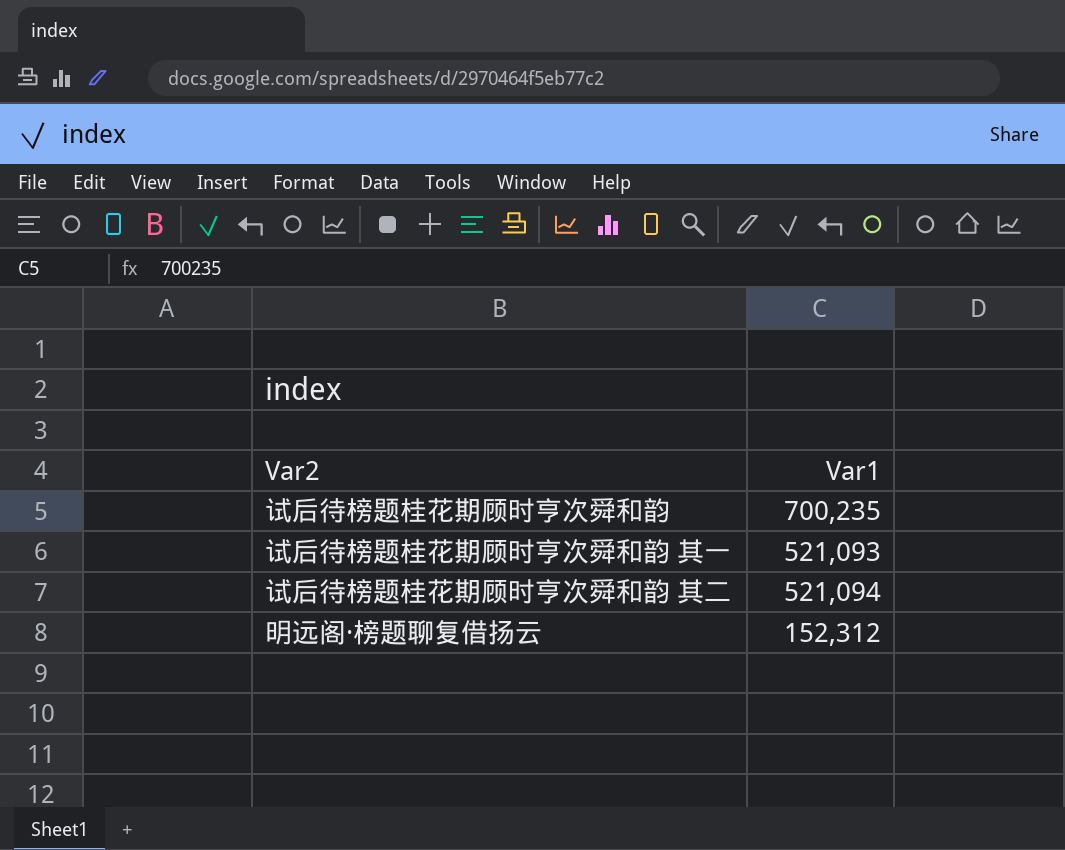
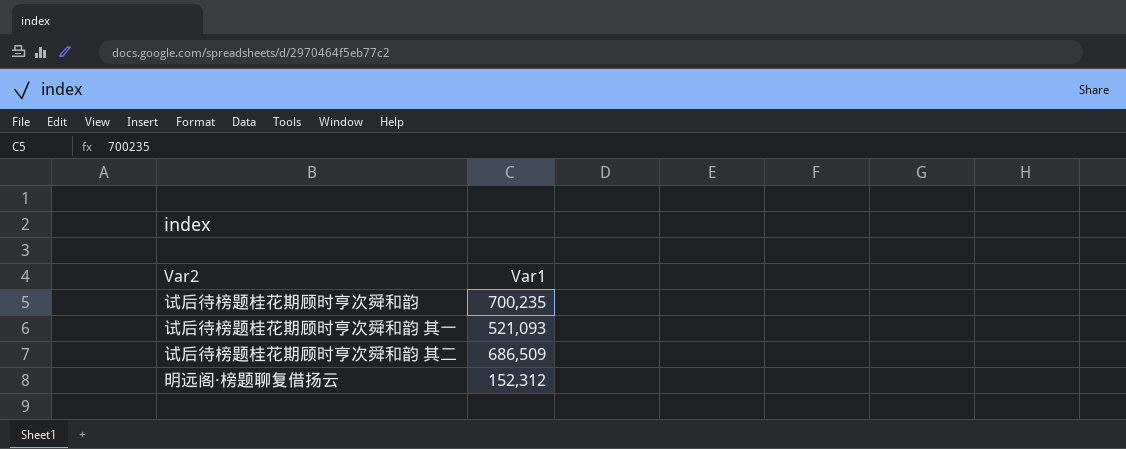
试后待榜题桂花期顾时亨次舜和韵 其二 | Var1: 521,094 -> 686,509

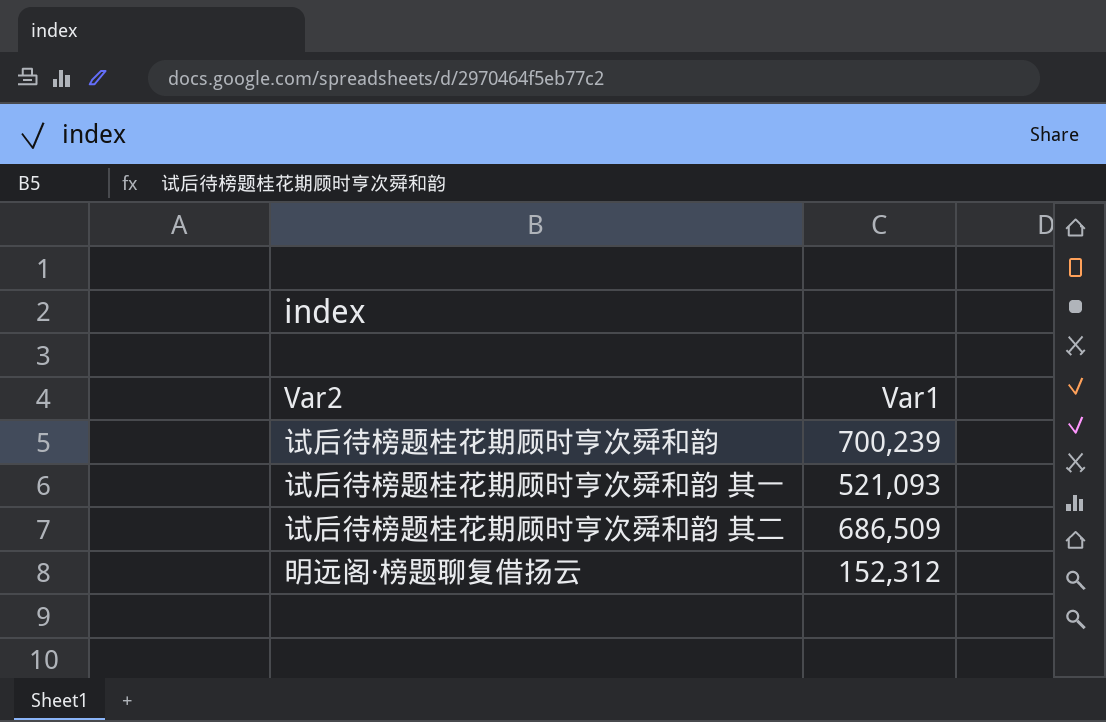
试后待榜题桂花期顾时亨次舜和韵 | Var1: 700,235 -> 700,239

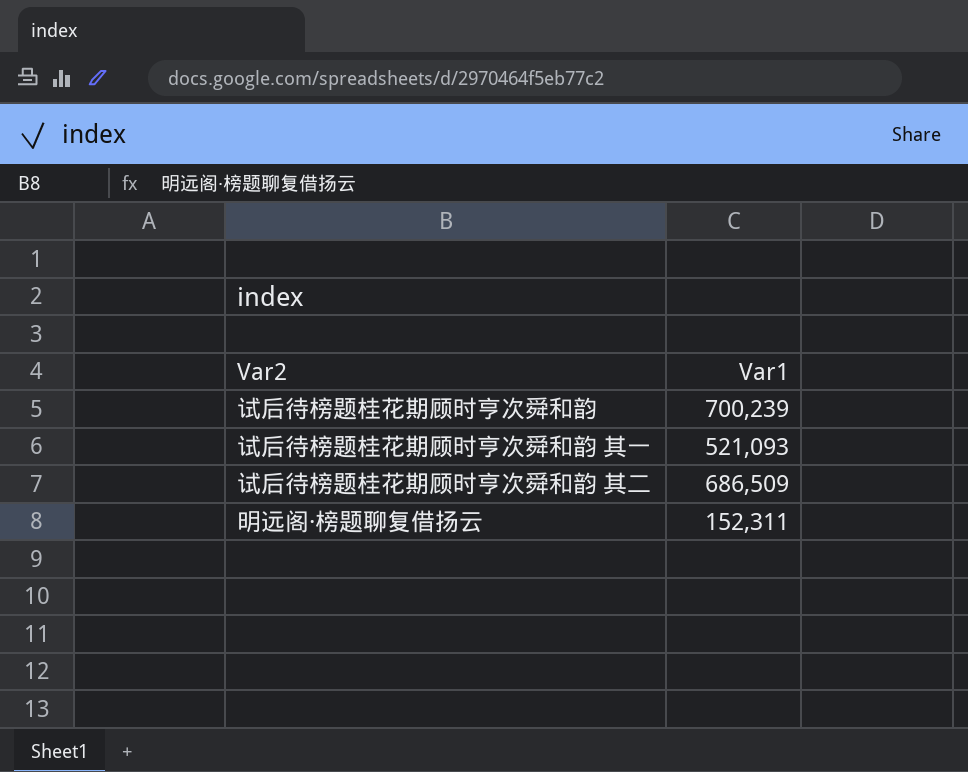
明远阁·榜题聊复借扬云 | Var1: 152,312 -> 152,311

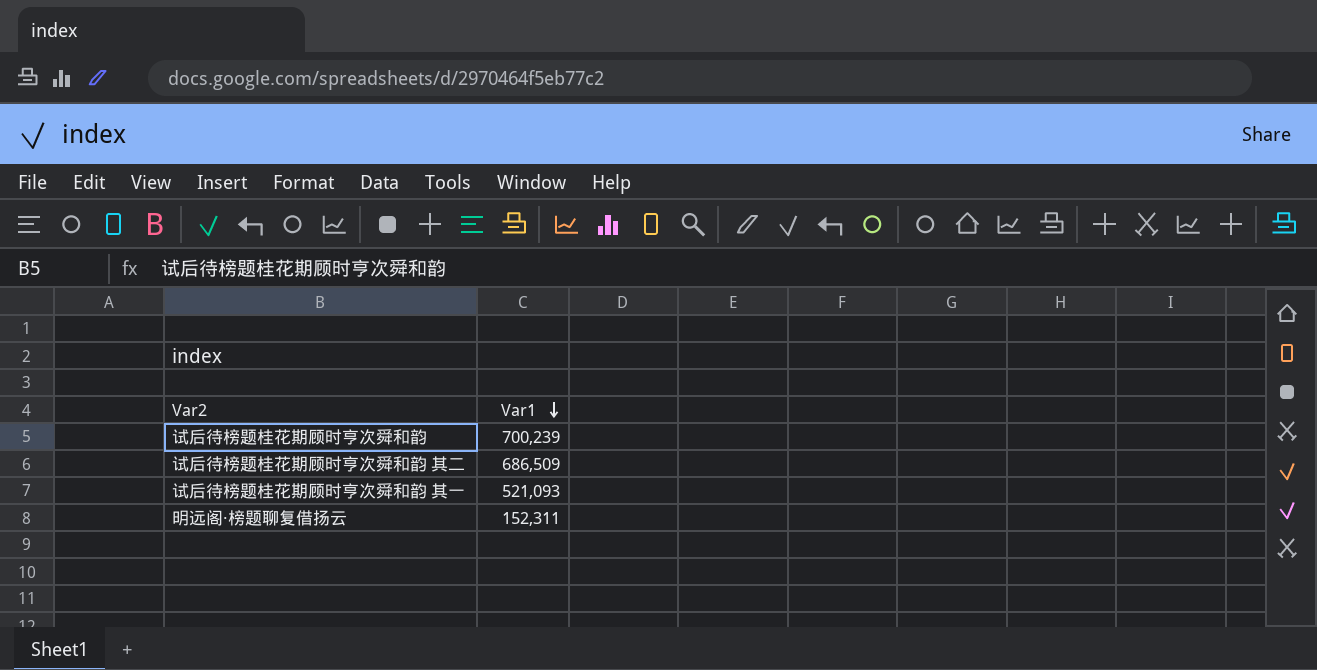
row order: none -> Var1 descending

